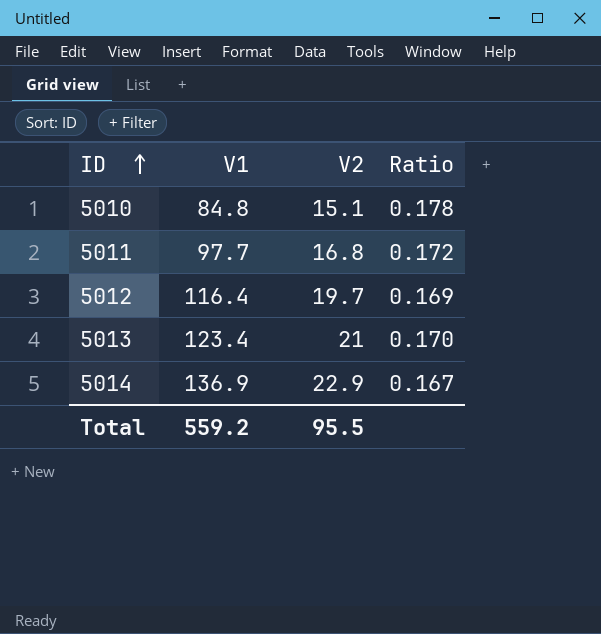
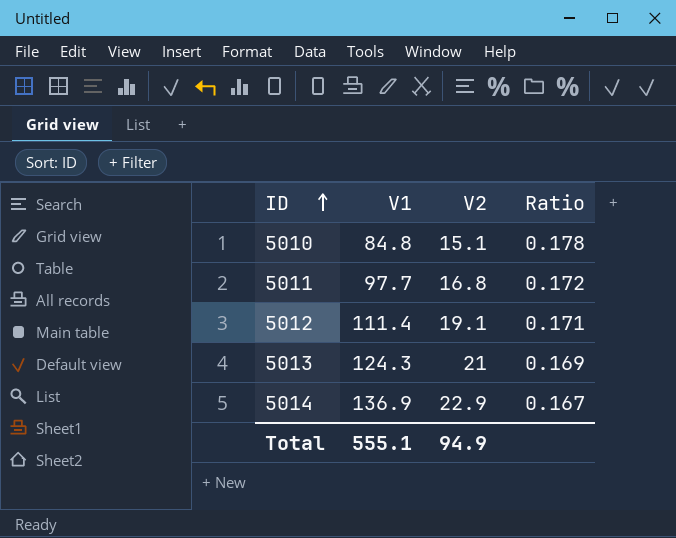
5012 | V1: 116.4 -> 111.4
5012 | V2: 19.7 -> 19.1
5012 | Ratio: 0.169 -> 0.171
5013 | V1: 123.4 -> 124.3
5013 | Ratio: 0.170 -> 0.169
Total | V1: 559.2 -> 555.1
Total | V2: 95.5 -> 94.9

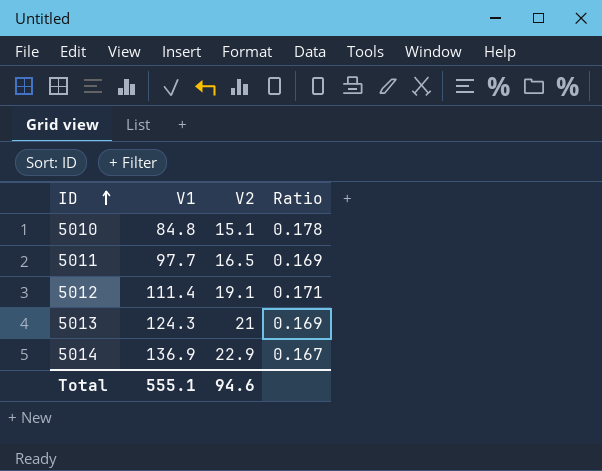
5011 | V2: 16.8 -> 16.5
5011 | Ratio: 0.172 -> 0.169
Total | V2: 94.9 -> 94.6

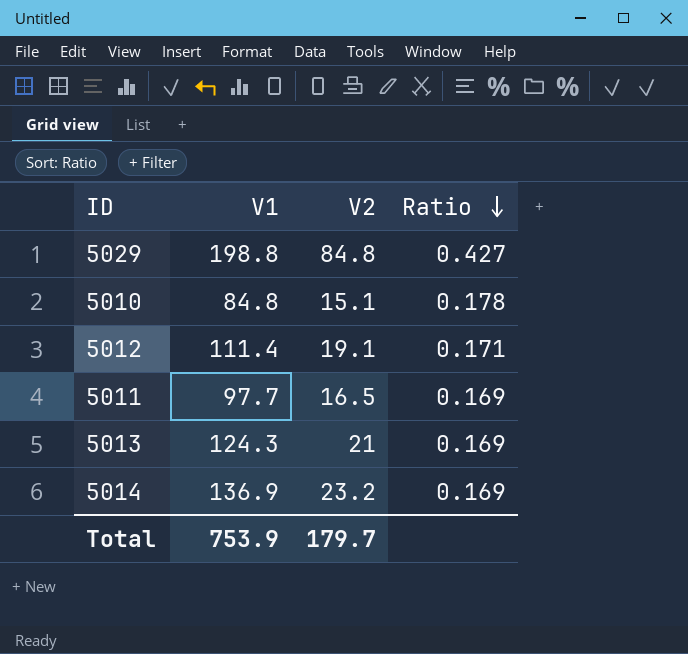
row order: ID ascending -> Ratio descending
row 5029: none -> 198.8 | 84.8 | 0.427
5014 | V2: 22.9 -> 23.2
5014 | Ratio: 0.167 -> 0.169
Total | V1: 555.1 -> 753.9
Total | V2: 94.6 -> 179.7

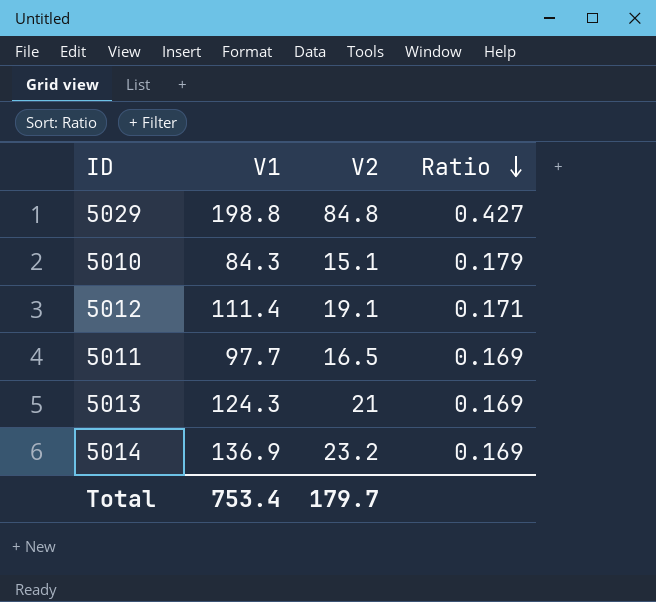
5010 | V1: 84.8 -> 84.3
5010 | Ratio: 0.178 -> 0.179
Total | V1: 753.9 -> 753.4

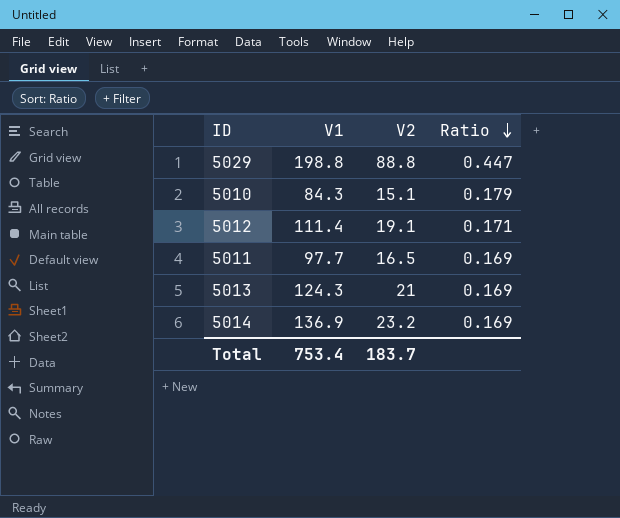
5029 | V2: 84.8 -> 88.8
5029 | Ratio: 0.427 -> 0.447
Total | V2: 179.7 -> 183.7

